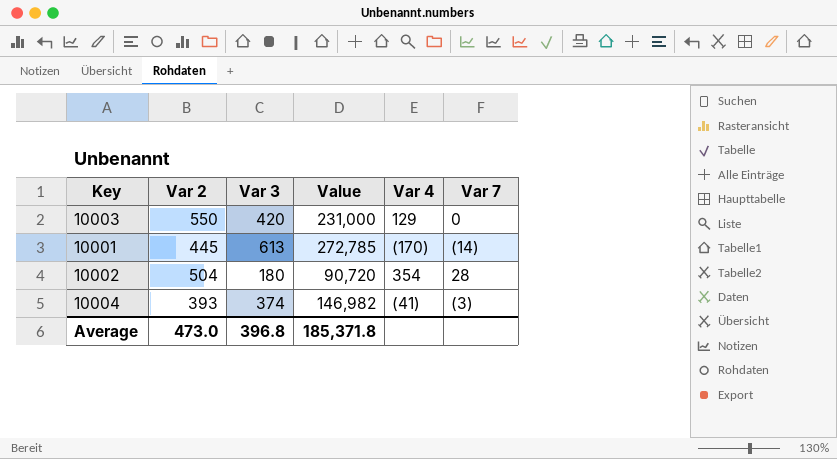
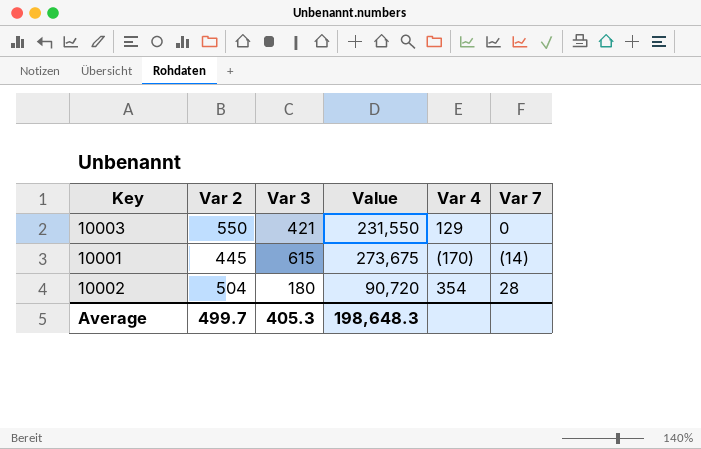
row 10004: 393 | 374 | 146,982 | (41) | (3) -> none
10003 | Var 3: 420 -> 421
10003 | Value: 231,000 -> 231,550
10001 | Var 3: 613 -> 615
10001 | Value: 272,785 -> 273,675
Average | Var 2: 473.0 -> 499.7
Average | Var 3: 396.8 -> 405.3
Average | Value: 185,371.8 -> 198,648.3

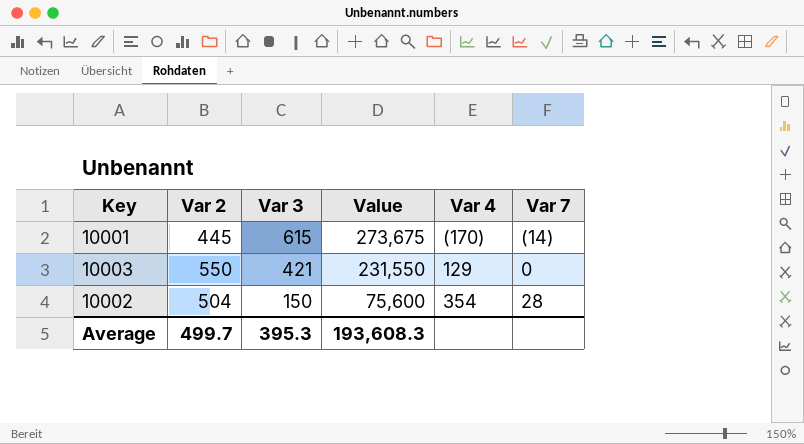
row order: none -> Var 3 descending
10002 | Var 3: 180 -> 150
10002 | Value: 90,720 -> 75,600
Average | Var 3: 405.3 -> 395.3
Average | Value: 198,648.3 -> 193,608.3

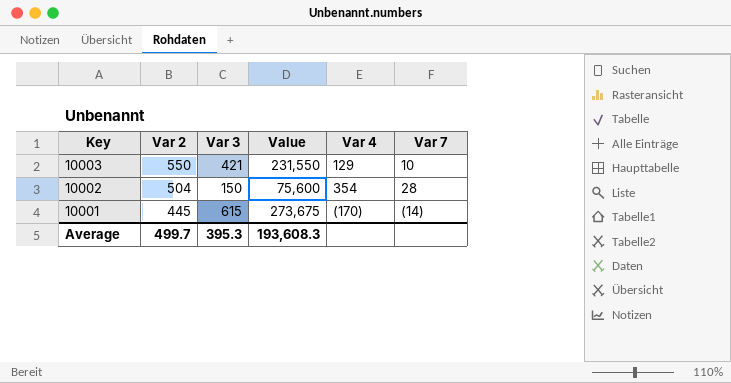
row order: Var 3 descending -> Key descending
10003 | Var 7: 0 -> 10

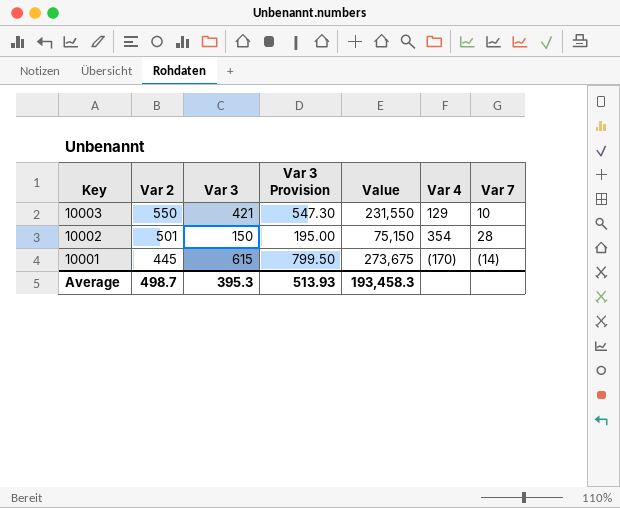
column Var 3 Provision | formula: none -> [Var 3] * 1.3
10002 | Var 2: 504 -> 501
10002 | Value: 75,600 -> 75,150
Average | Var 2: 499.7 -> 498.7
Average | Value: 193,608.3 -> 193,458.3

